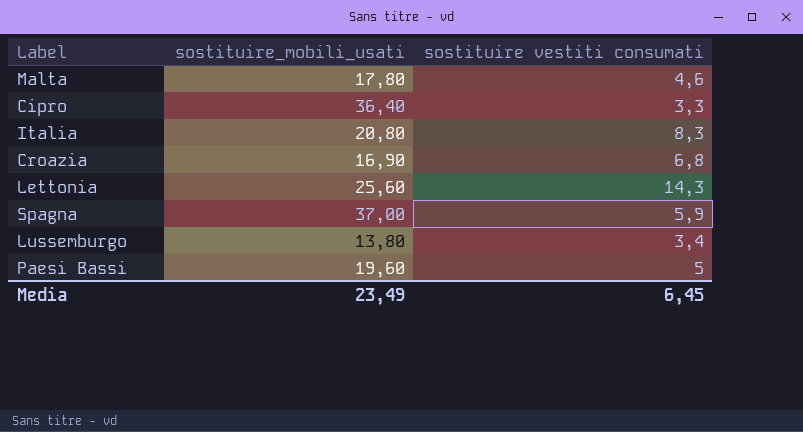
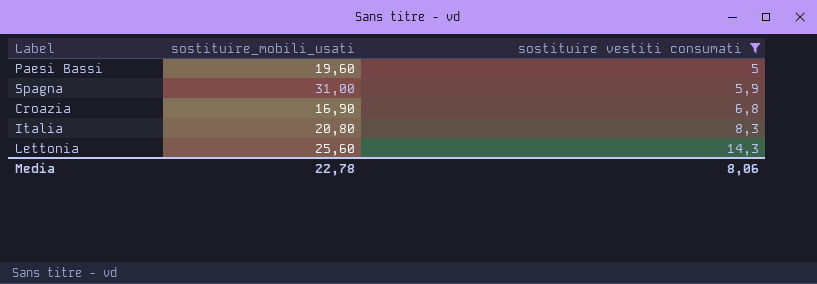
filter: none -> sostituire vestiti consumati >= 5
row order: none -> sostituire vestiti consumati ascending
Spagna | sostituire_mobili_usati: 37,00 -> 31,00
Media | sostituire_mobili_usati: 23,49 -> 22,78
Media | sostituire vestiti consumati: 6,45 -> 8,06

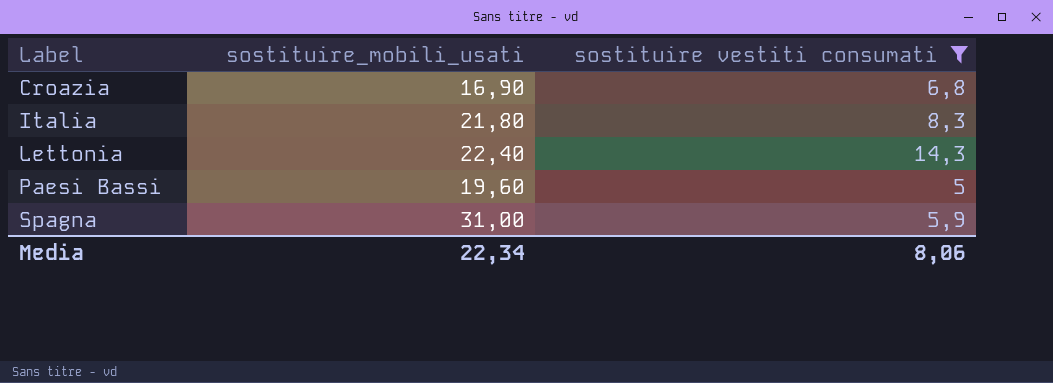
row order: sostituire vestiti consumati ascending -> Label ascending
Italia | sostituire_mobili_usati: 20,80 -> 21,80
Lettonia | sostituire_mobili_usati: 25,60 -> 22,40
Media | sostituire_mobili_usati: 22,78 -> 22,34

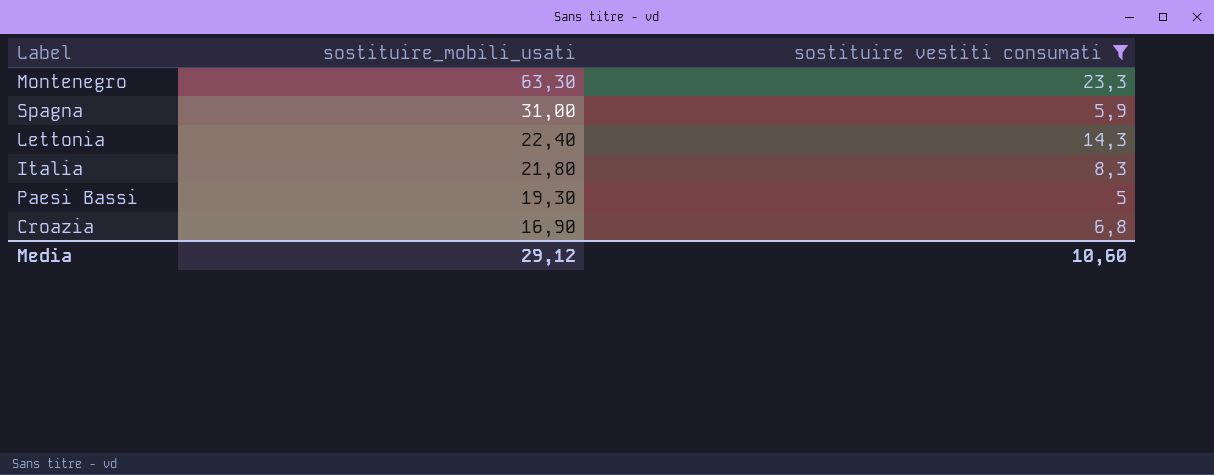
row order: Label ascending -> sostituire_mobili_usati descending
row Montenegro: none -> 63,30 | 23,3
Paesi Bassi | sostituire_mobili_usati: 19,60 -> 19,30
Media | sostituire_mobili_usati: 22,34 -> 29,12
Media | sostituire vestiti consumati: 8,06 -> 10,60

